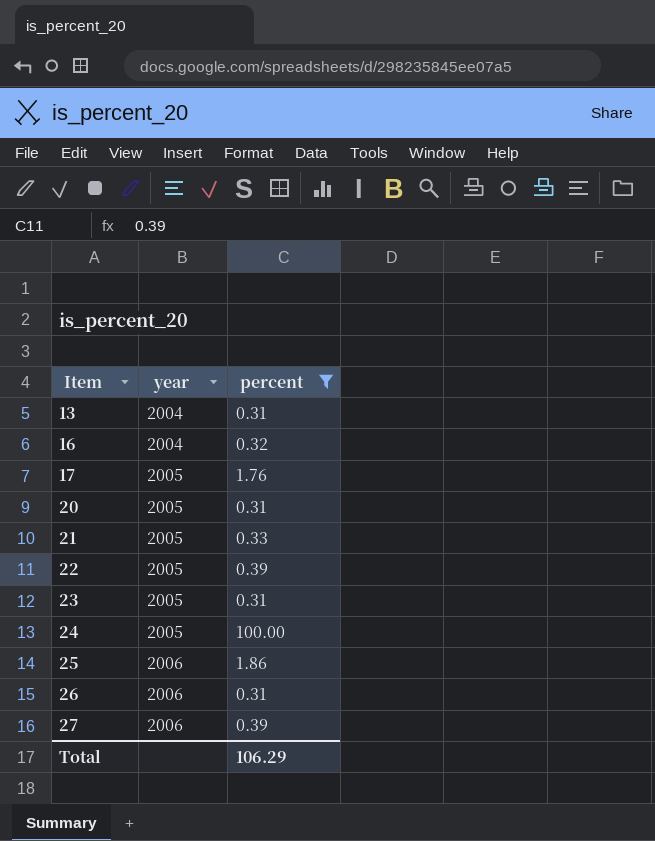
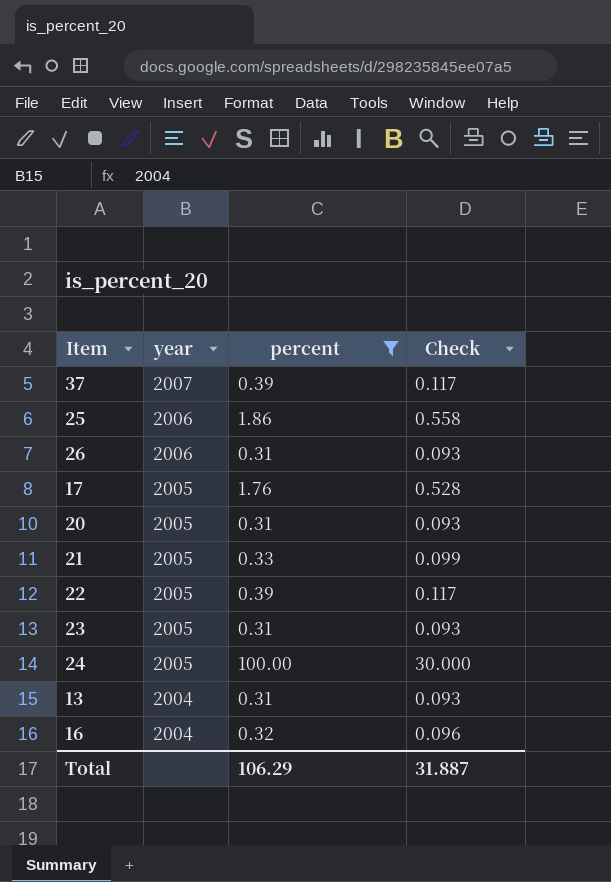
row order: Item ascending -> year descending
column Check | formula: none -> [percent] * 0.3
row 27: 2006 | 0.39 -> none
row 37: none -> 2007 | 0.39 | 0.117

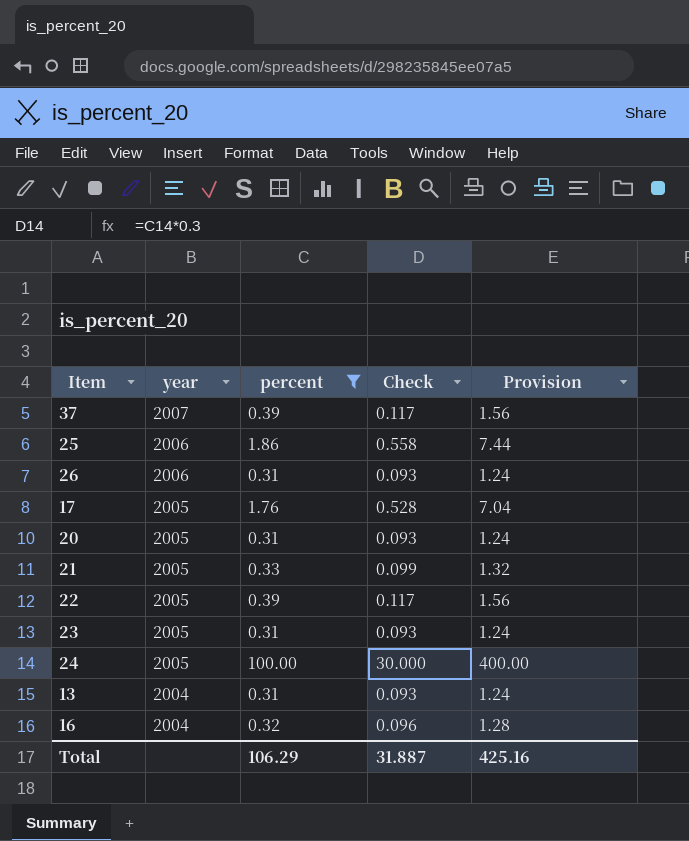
column Provision | formula: none -> [percent] * 4

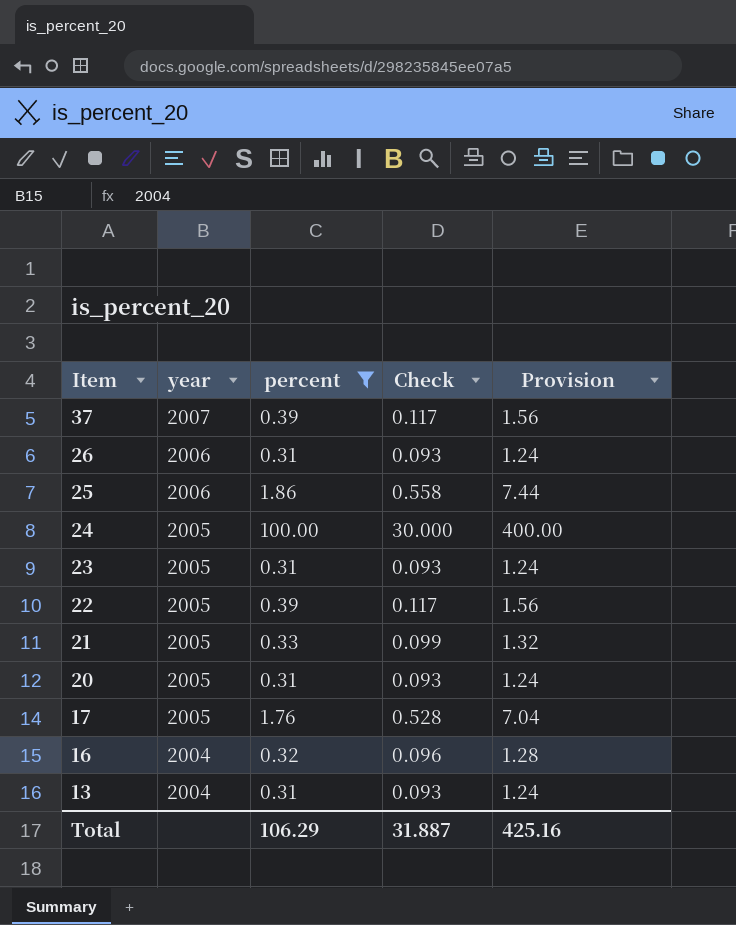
row order: year descending -> Item descending

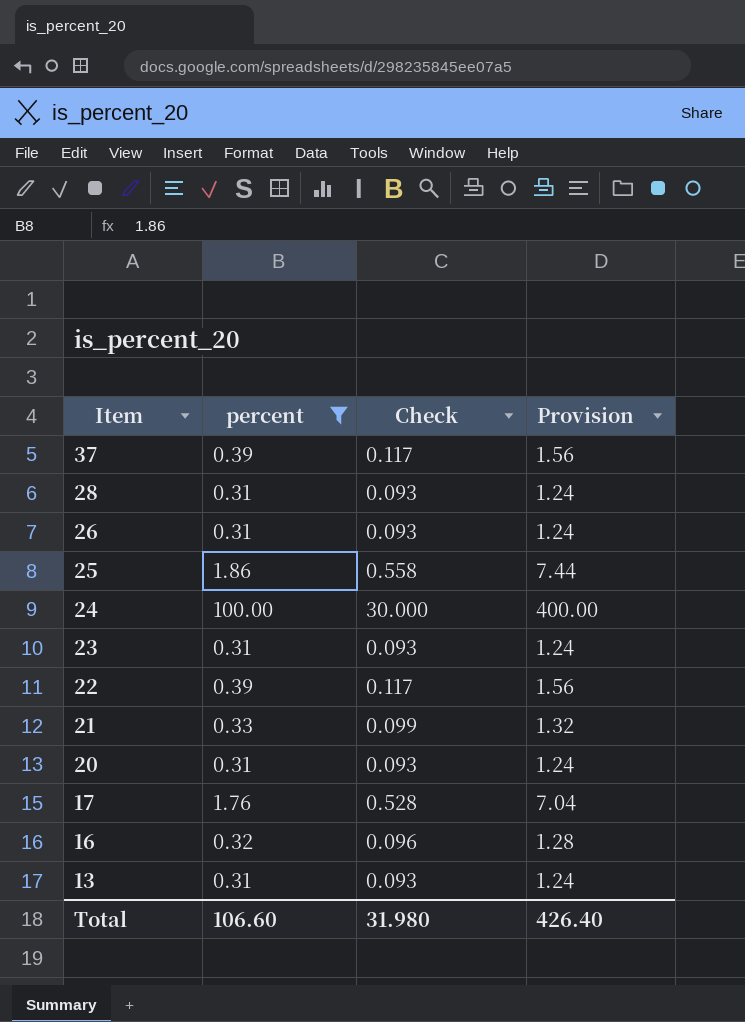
column year | position: 2 -> none
row 28: none -> 0.31 | 0.093 | 1.24
Total | percent: 106.29 -> 106.60
Total | Check: 31.887 -> 31.980
Total | Provision: 425.16 -> 426.40

